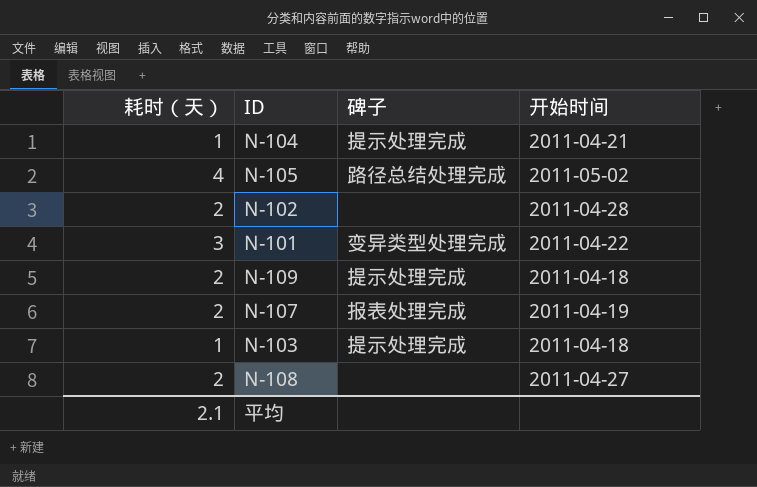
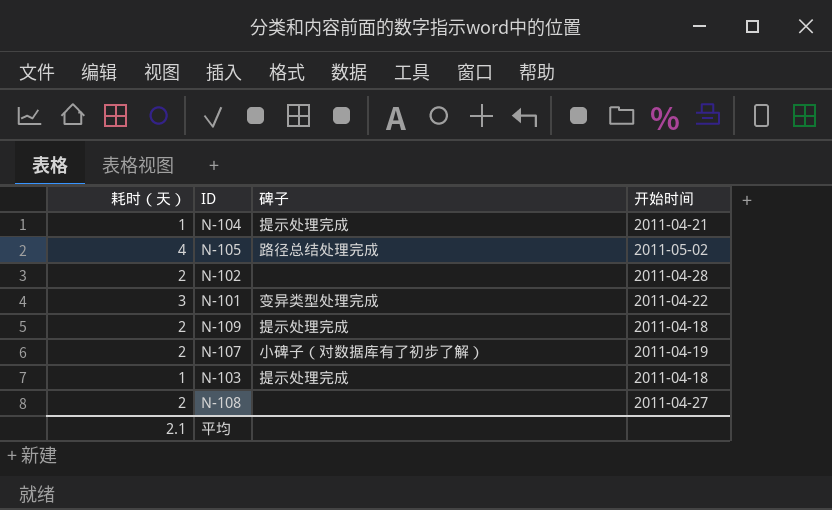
N-107 | 碑子: 报表处理完成 -> 小碑子（对数据库有了初步了解）

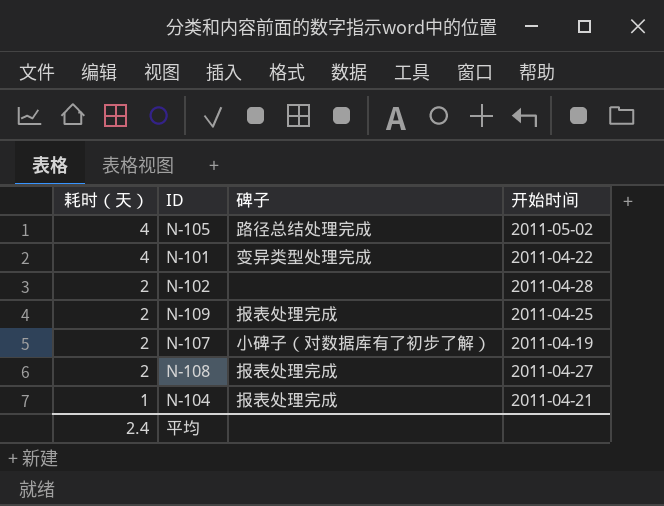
row order: none -> 耗时（天） descending
row N-103: 1 | 提示处理完成 | 2011-04-18 -> none
N-101 | 耗时（天）: 3 -> 4
N-109 | 碑子: 提示处理完成 -> 报表处理完成
N-109 | 开始时间: 2011-04-18 -> 2011-04-25
N-108 | 碑子: none -> 报表处理完成
N-104 | 碑子: 提示处理完成 -> 报表处理完成
平均 | 耗时（天）: 2.1 -> 2.4

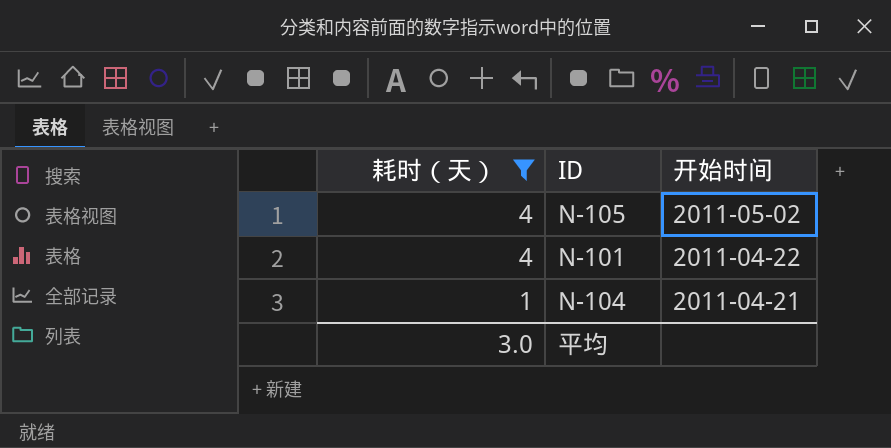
filter: none -> 耗时（天） != 2
column 碑子 | position: 3 -> none
平均 | 耗时（天）: 2.4 -> 3.0

